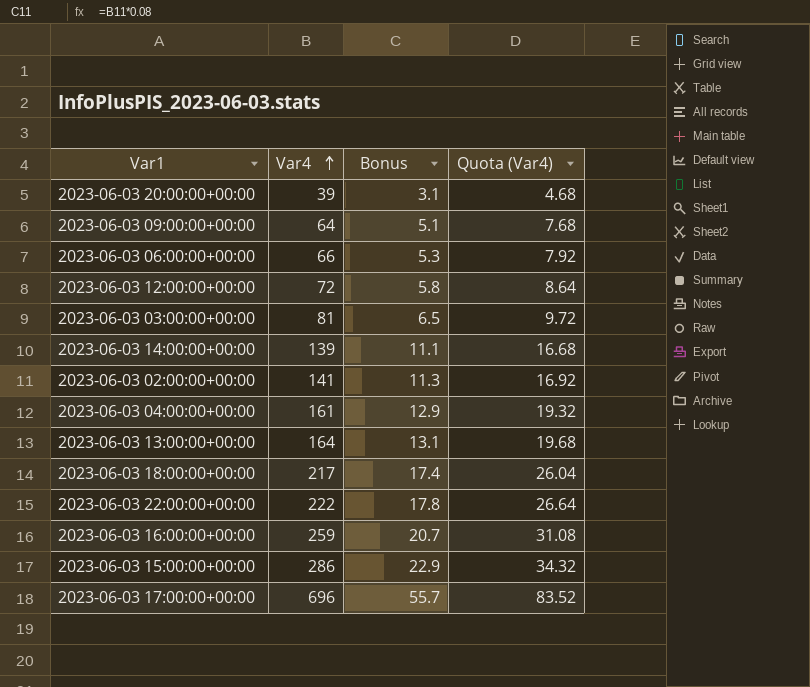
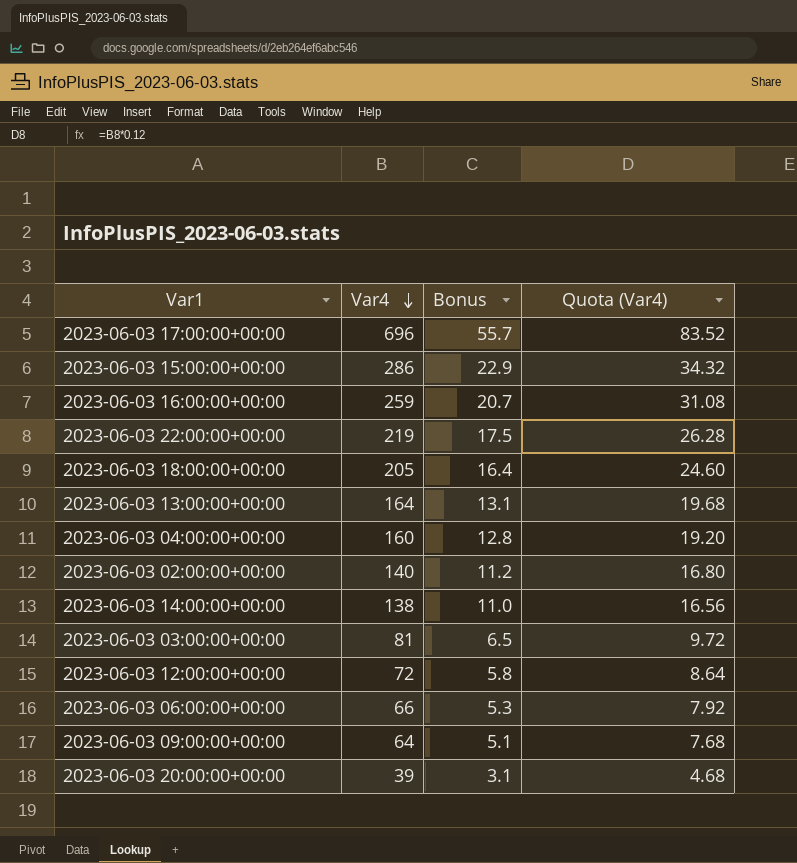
row order: Var4 ascending -> Var4 descending
2023-06-03 22:00:00+00:00 | Var4: 222 -> 219
2023-06-03 22:00:00+00:00 | Bonus: 17.8 -> 17.5
2023-06-03 22:00:00+00:00 | Quota (Var4): 26.64 -> 26.28
2023-06-03 18:00:00+00:00 | Var4: 217 -> 205
2023-06-03 18:00:00+00:00 | Bonus: 17.4 -> 16.4
2023-06-03 18:00:00+00:00 | Quota (Var4): 26.04 -> 24.60
2023-06-03 04:00:00+00:00 | Var4: 161 -> 160
2023-06-03 04:00:00+00:00 | Bonus: 12.9 -> 12.8
2023-06-03 04:00:00+00:00 | Quota (Var4): 19.32 -> 19.20
2023-06-03 02:00:00+00:00 | Var4: 141 -> 140
2023-06-03 02:00:00+00:00 | Bonus: 11.3 -> 11.2
2023-06-03 02:00:00+00:00 | Quota (Var4): 16.92 -> 16.80
2023-06-03 14:00:00+00:00 | Var4: 139 -> 138
2023-06-03 14:00:00+00:00 | Bonus: 11.1 -> 11.0
2023-06-03 14:00:00+00:00 | Quota (Var4): 16.68 -> 16.56

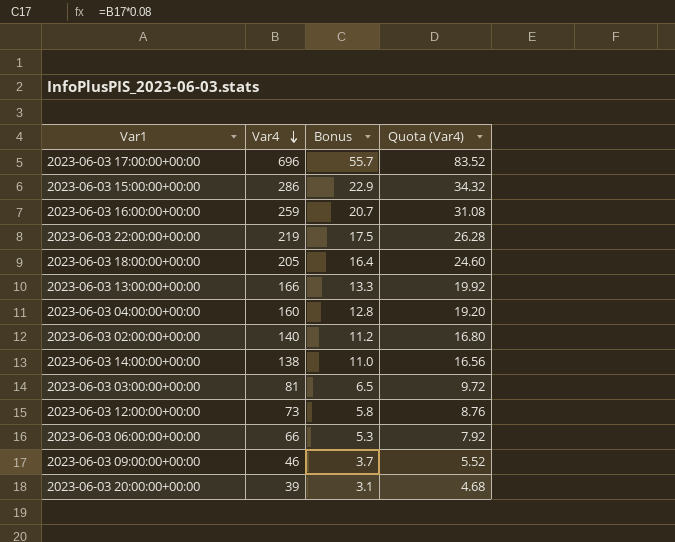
2023-06-03 13:00:00+00:00 | Var4: 164 -> 166
2023-06-03 13:00:00+00:00 | Bonus: 13.1 -> 13.3
2023-06-03 13:00:00+00:00 | Quota (Var4): 19.68 -> 19.92
2023-06-03 12:00:00+00:00 | Var4: 72 -> 73
2023-06-03 12:00:00+00:00 | Quota (Var4): 8.64 -> 8.76
2023-06-03 09:00:00+00:00 | Var4: 64 -> 46
2023-06-03 09:00:00+00:00 | Bonus: 5.1 -> 3.7
2023-06-03 09:00:00+00:00 | Quota (Var4): 7.68 -> 5.52

